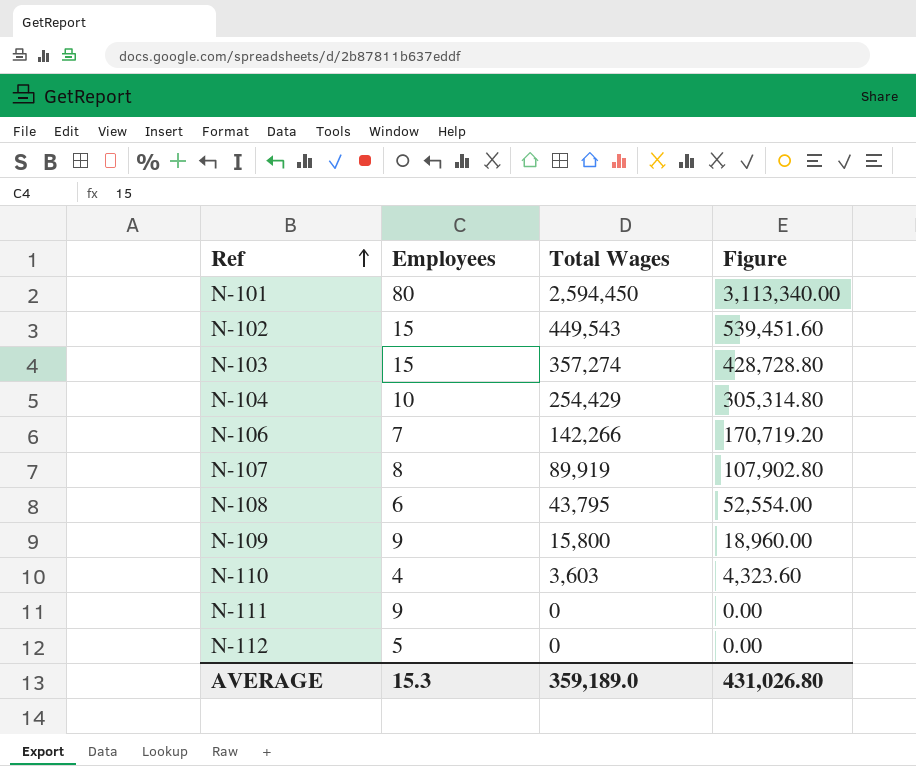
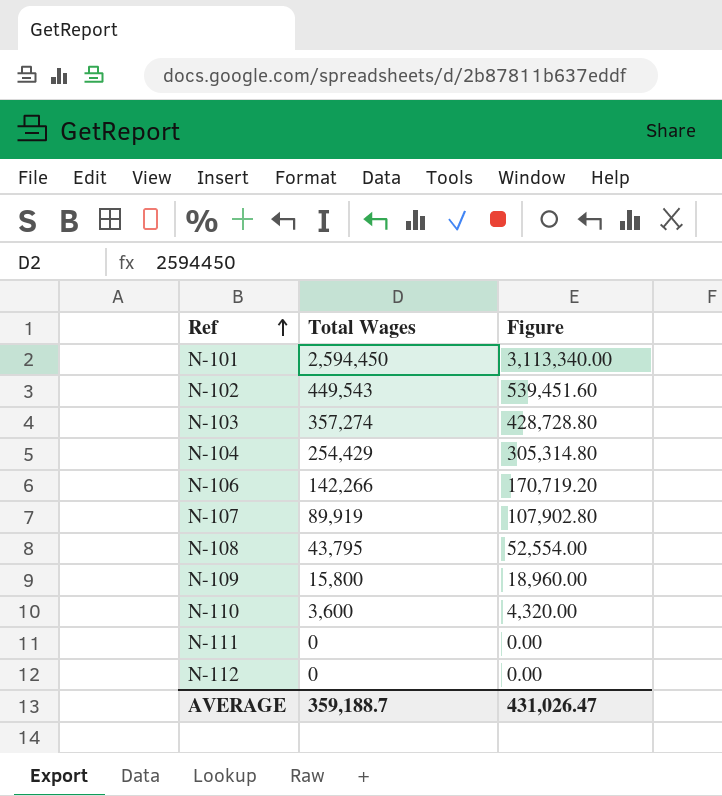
column Employees | position: 2 -> none
N-110 | Total Wages: 3,603 -> 3,600
N-110 | Figure: 4,323.60 -> 4,320.00
AVERAGE | Total Wages: 359,189.0 -> 359,188.7
AVERAGE | Figure: 431,026.80 -> 431,026.47

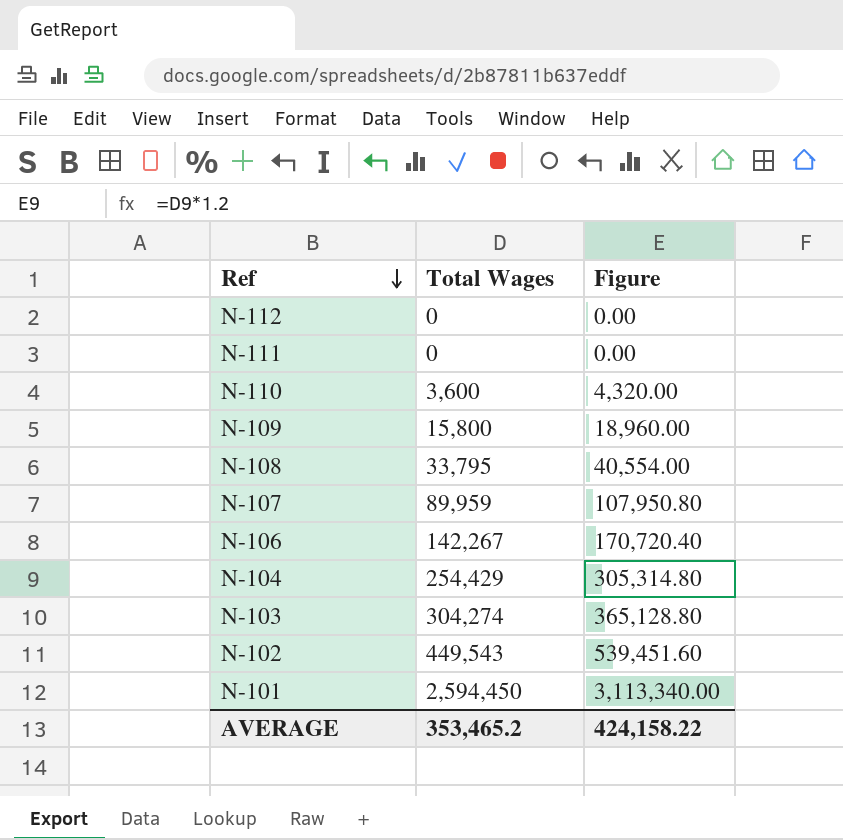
row order: Ref ascending -> Ref descending
N-108 | Total Wages: 43,795 -> 33,795
N-108 | Figure: 52,554.00 -> 40,554.00
N-107 | Total Wages: 89,919 -> 89,959
N-107 | Figure: 107,902.80 -> 107,950.80
N-106 | Total Wages: 142,266 -> 142,267
N-106 | Figure: 170,719.20 -> 170,720.40
N-103 | Total Wages: 357,274 -> 304,274
N-103 | Figure: 428,728.80 -> 365,128.80
AVERAGE | Total Wages: 359,188.7 -> 353,465.2
AVERAGE | Figure: 431,026.47 -> 424,158.22

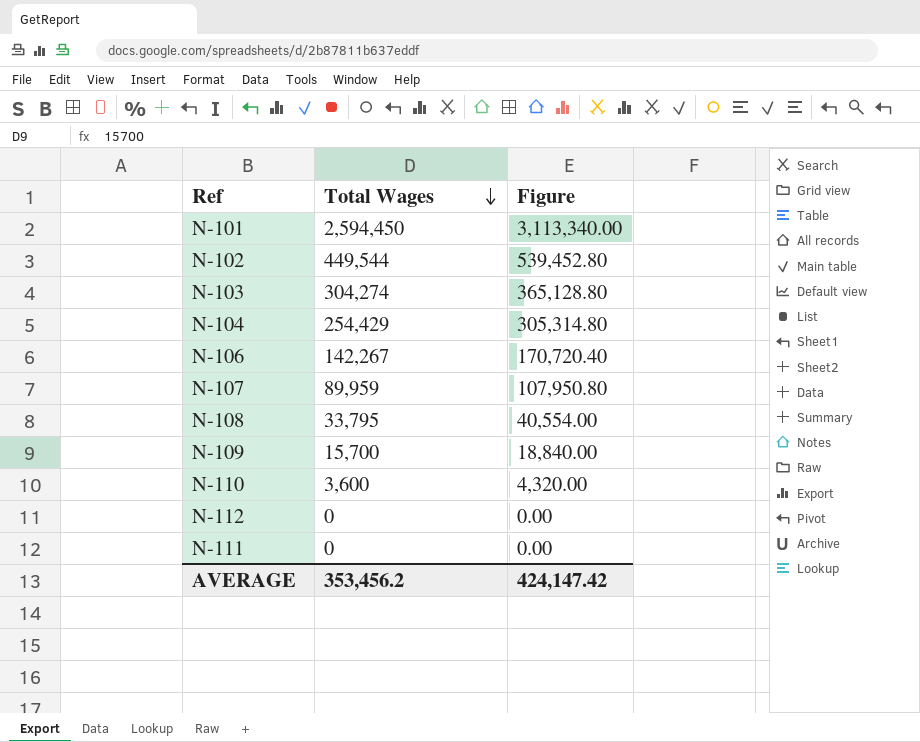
row order: Ref descending -> Total Wages descending
N-102 | Total Wages: 449,543 -> 449,544
N-102 | Figure: 539,451.60 -> 539,452.80
N-109 | Total Wages: 15,800 -> 15,700
N-109 | Figure: 18,960.00 -> 18,840.00
AVERAGE | Total Wages: 353,465.2 -> 353,456.2
AVERAGE | Figure: 424,158.22 -> 424,147.42

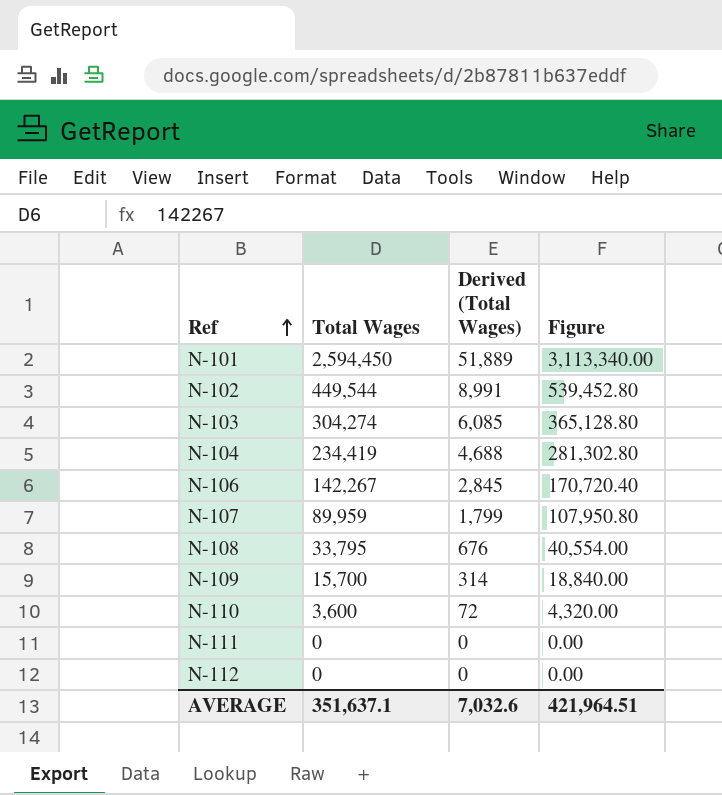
row order: Total Wages descending -> Ref ascending
column Derived (Total Wages) | formula: none -> [Total Wages] * 0.02
N-104 | Total Wages: 254,429 -> 234,419
N-104 | Figure: 305,314.80 -> 281,302.80
AVERAGE | Total Wages: 353,456.2 -> 351,637.1
AVERAGE | Figure: 424,147.42 -> 421,964.51

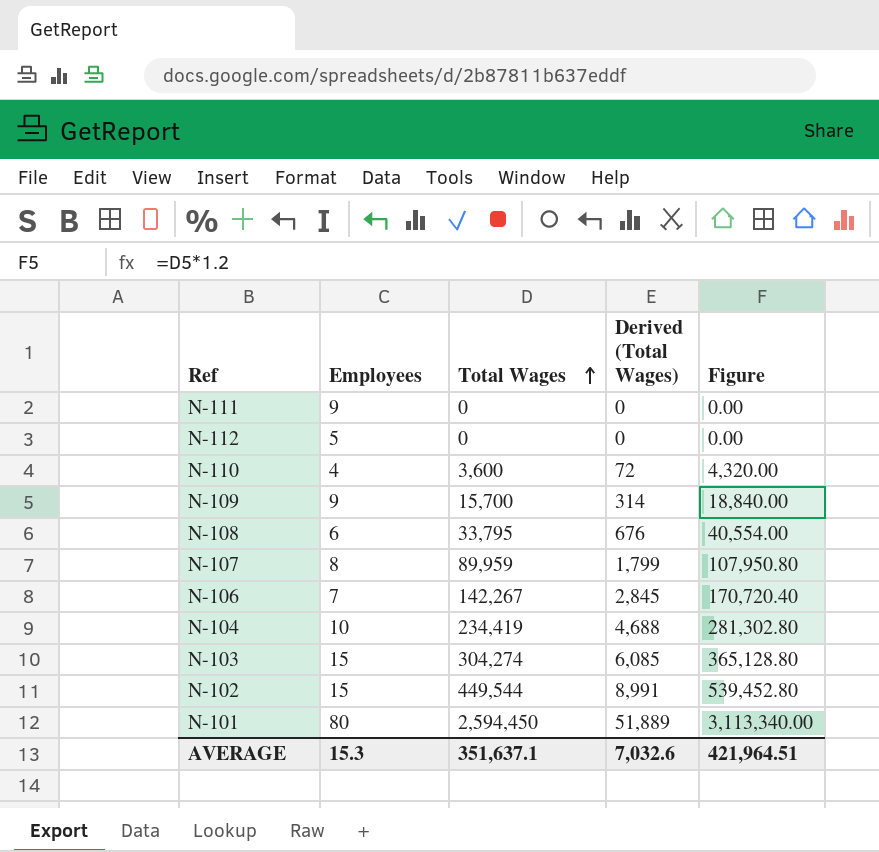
row order: Ref ascending -> Total Wages ascending
column Employees | position: none -> 2

